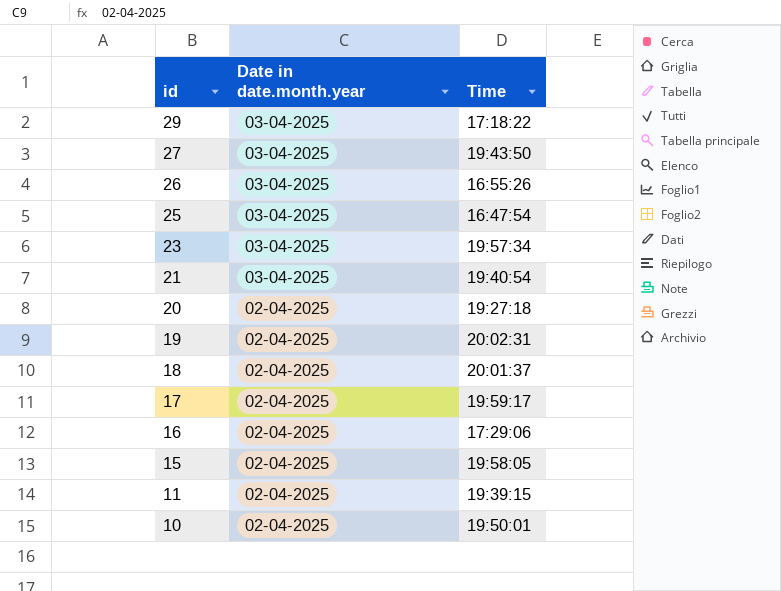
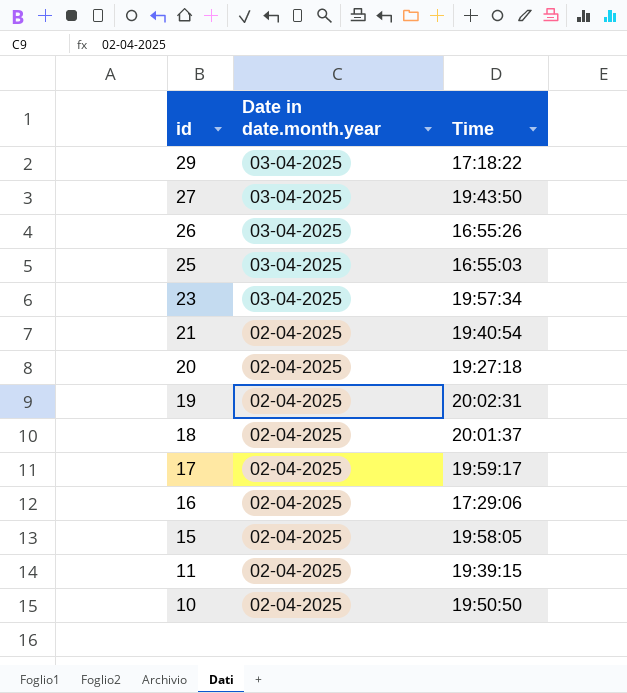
25 | Time: 16:47:54 -> 16:55:03
21 | Date in date.month.year: 03-04-2025 -> 02-04-2025
10 | Time: 19:50:01 -> 19:50:50

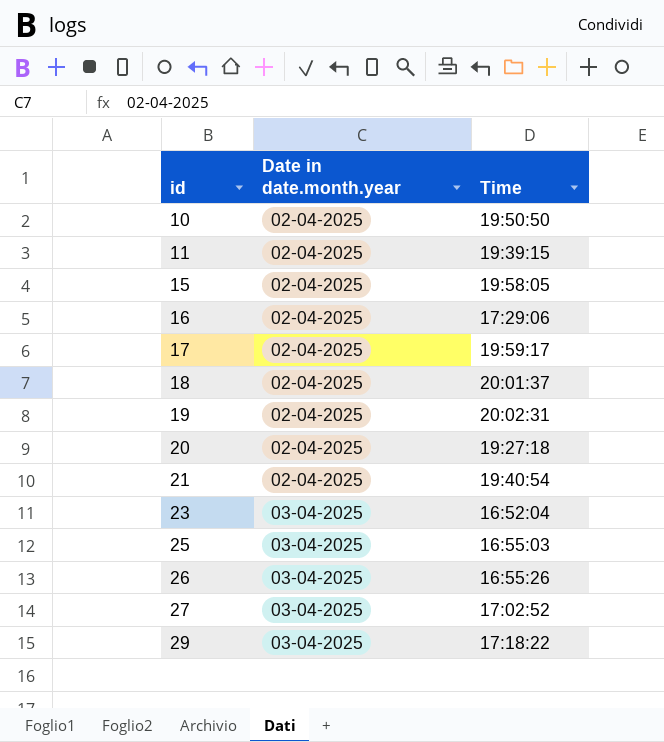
row order: id descending -> id ascending
23 | Time: 19:57:34 -> 16:52:04
27 | Time: 19:43:50 -> 17:02:52

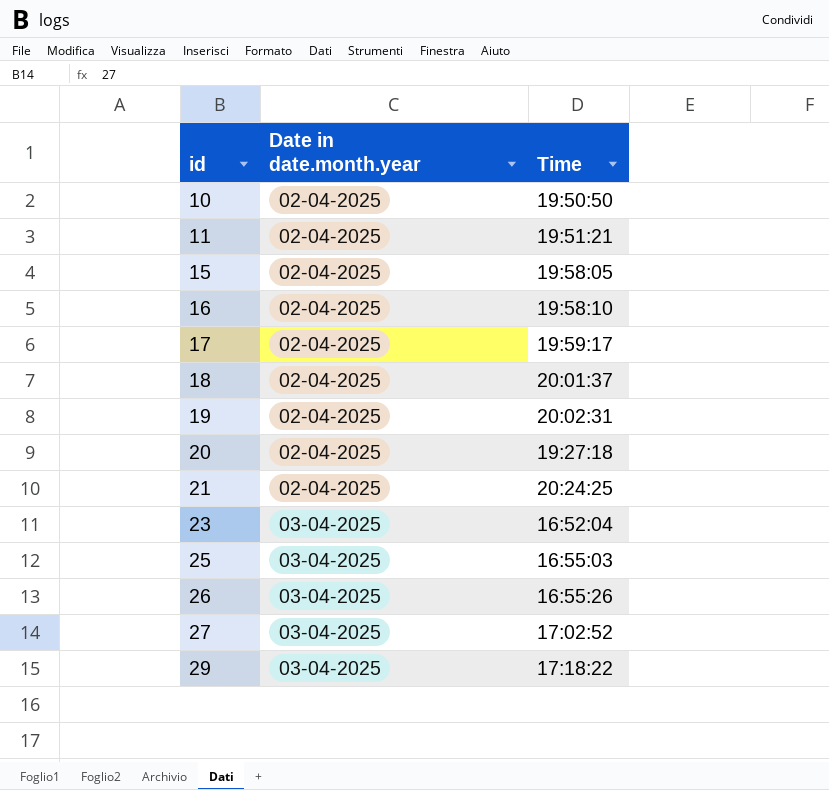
11 | Time: 19:39:15 -> 19:51:21
16 | Time: 17:29:06 -> 19:58:10
21 | Time: 19:40:54 -> 20:24:25

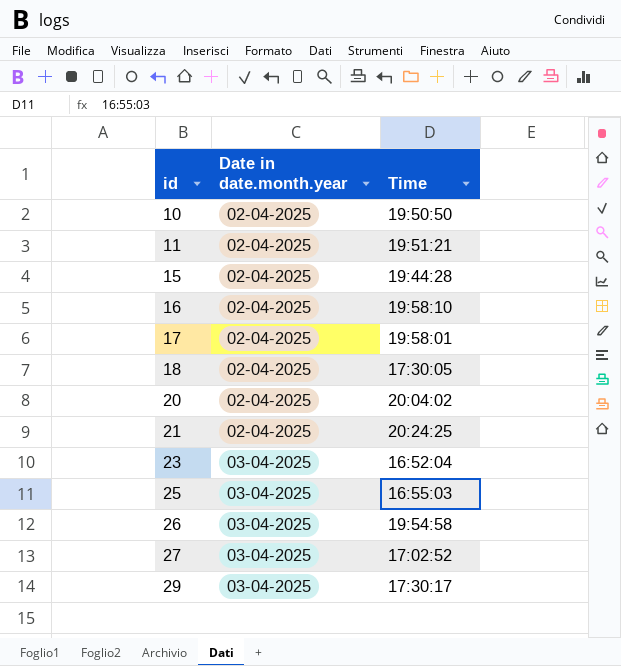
row 19: 02-04-2025 | 20:02:31 -> none
15 | Time: 19:58:05 -> 19:44:28
17 | Time: 19:59:17 -> 19:58:01
18 | Time: 20:01:37 -> 17:30:05
20 | Time: 19:27:18 -> 20:04:02
26 | Time: 16:55:26 -> 19:54:58
29 | Time: 17:18:22 -> 17:30:17

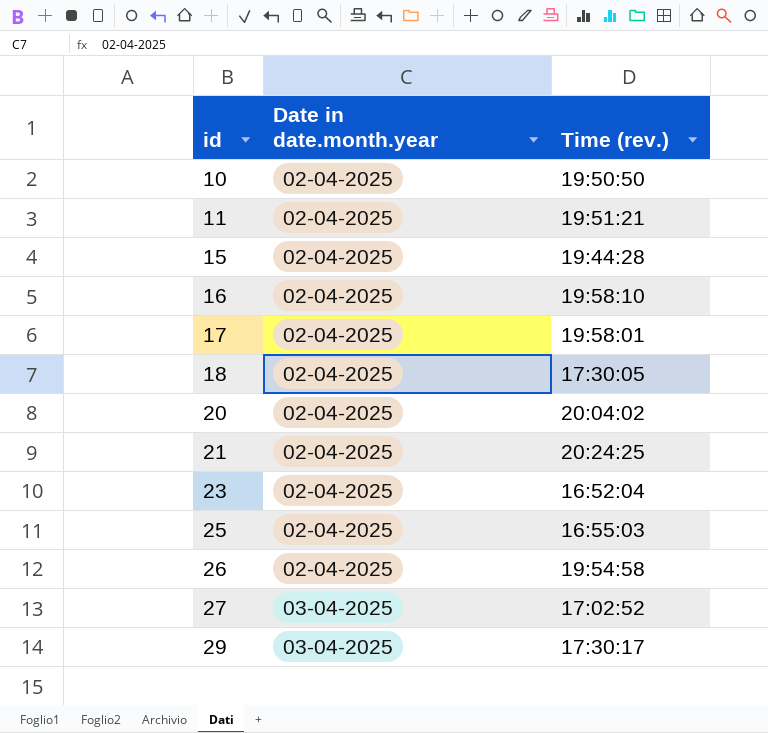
column name: Time -> Time (rev.)
23 | Date in date.month.year: 03-04-2025 -> 02-04-2025
25 | Date in date.month.year: 03-04-2025 -> 02-04-2025
26 | Date in date.month.year: 03-04-2025 -> 02-04-2025

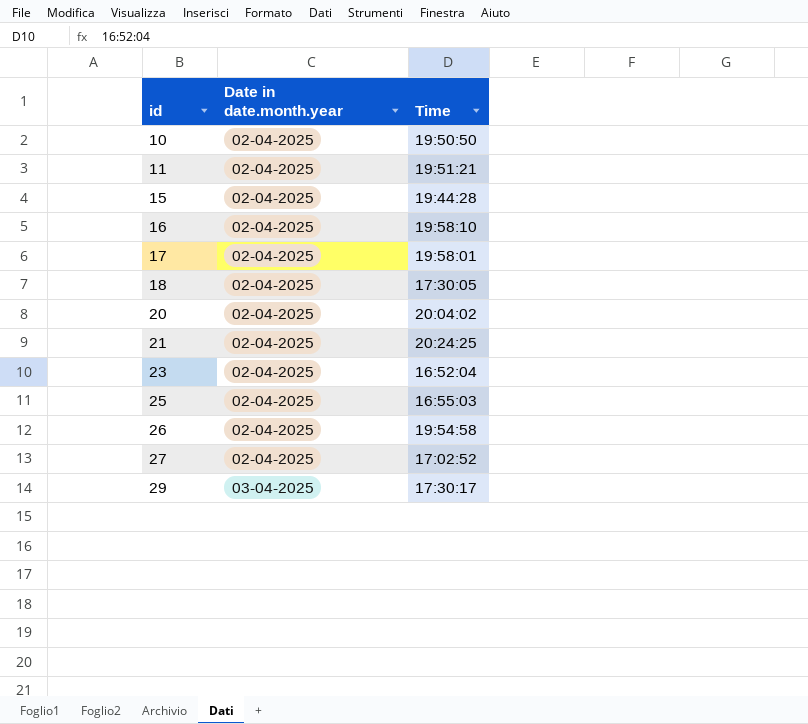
column name: Time (rev.) -> Time
27 | Date in date.month.year: 03-04-2025 -> 02-04-2025

